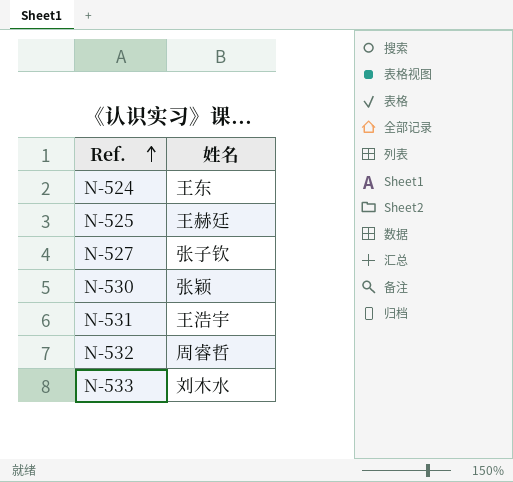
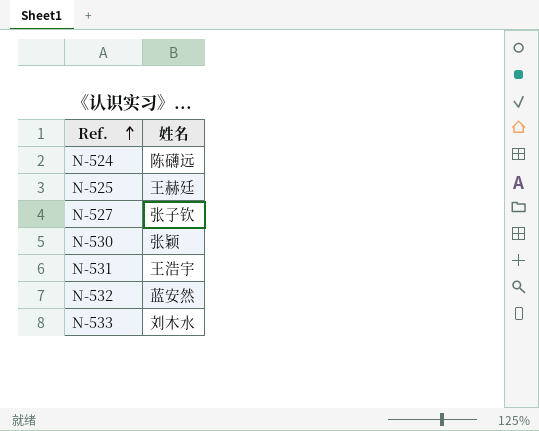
N-524 | 姓名: 王东 -> 陈礴远
N-532 | 姓名: 周睿哲 -> 蓝安然

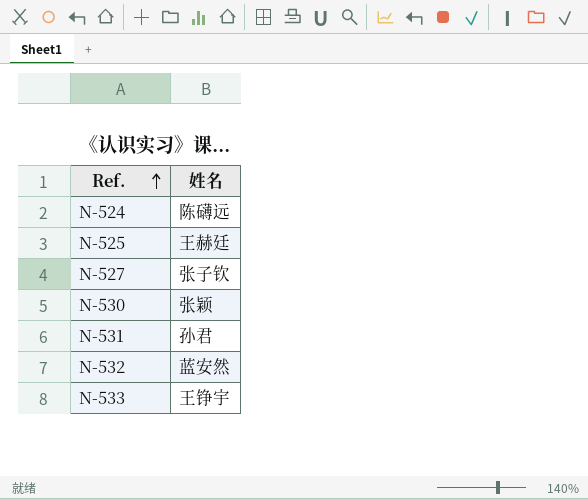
N-531 | 姓名: 王浩宇 -> 孙君
N-533 | 姓名: 刘木水 -> 王铮宇

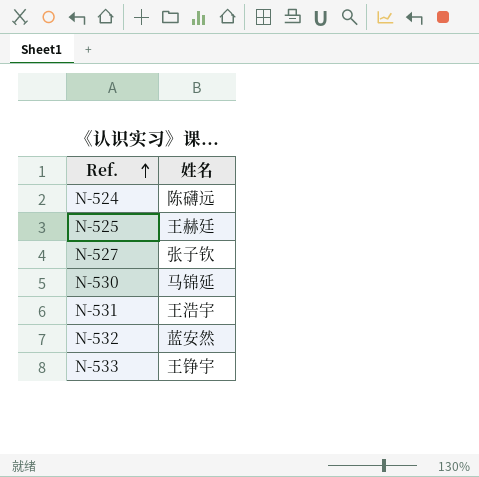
N-530 | 姓名: 张颖 -> 马锦延
N-531 | 姓名: 孙君 -> 王浩宇

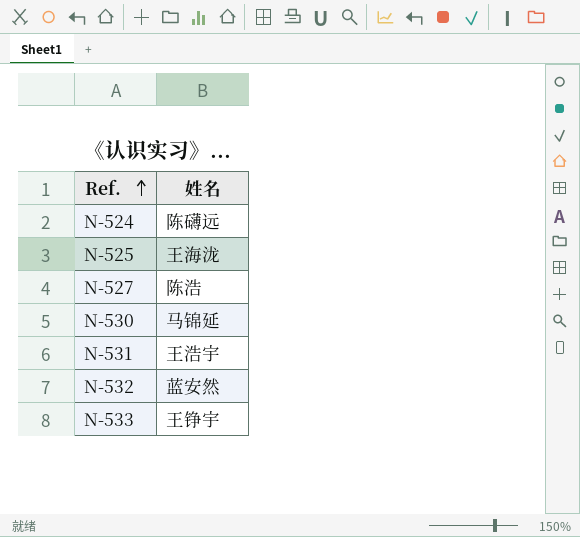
N-525 | 姓名: 王赫廷 -> 王海泷
N-527 | 姓名: 张子钦 -> 陈浩

